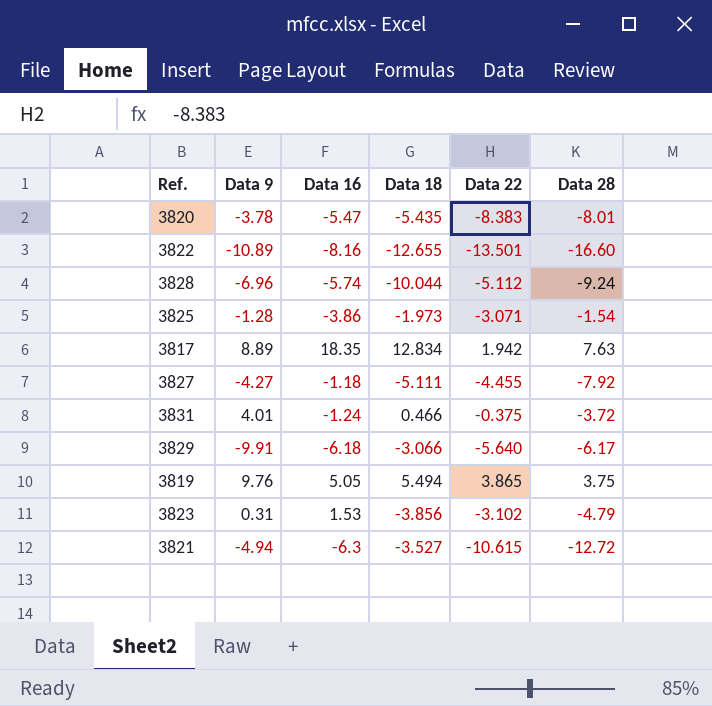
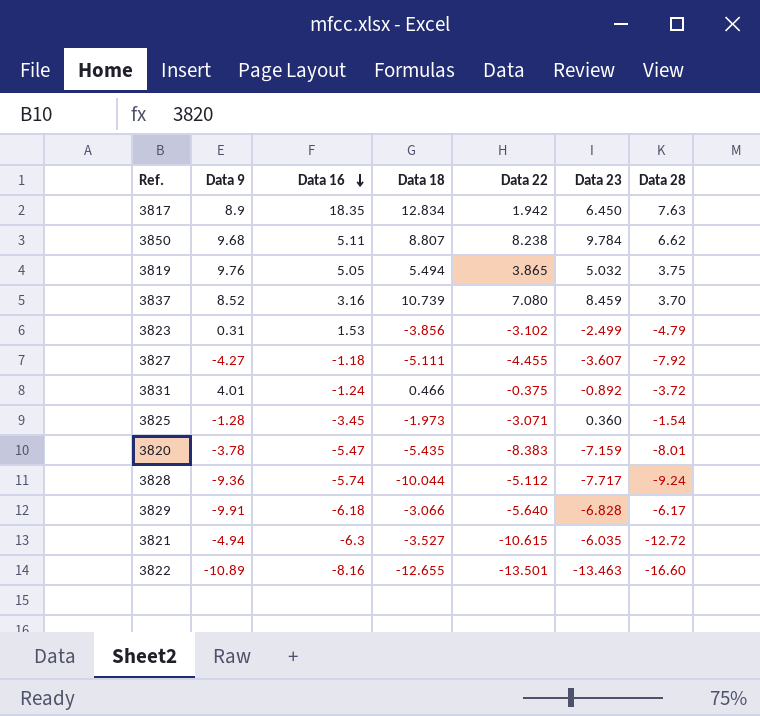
row order: none -> Data 16 descending
column Data 23 | position: none -> 6
3817 | Data 9: 8.89 -> 8.9
row 3850: none -> 9.68 | 5.11 | 8.807 | 8.238 | 9.784 | 6.62
row 3837: none -> 8.52 | 3.16 | 10.739 | 7.080 | 8.459 | 3.70
3825 | Data 16: -3.86 -> -3.45
3828 | Data 9: -6.96 -> -9.36

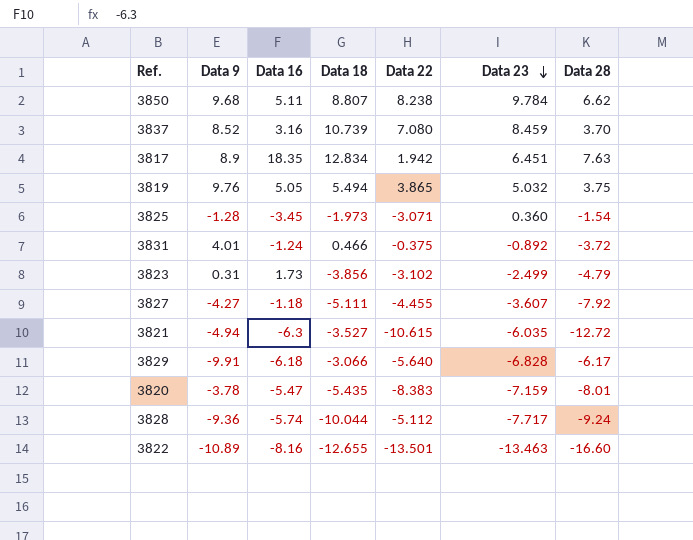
row order: Data 16 descending -> Data 23 descending
3817 | Data 23: 6.450 -> 6.451
3823 | Data 16: 1.53 -> 1.73

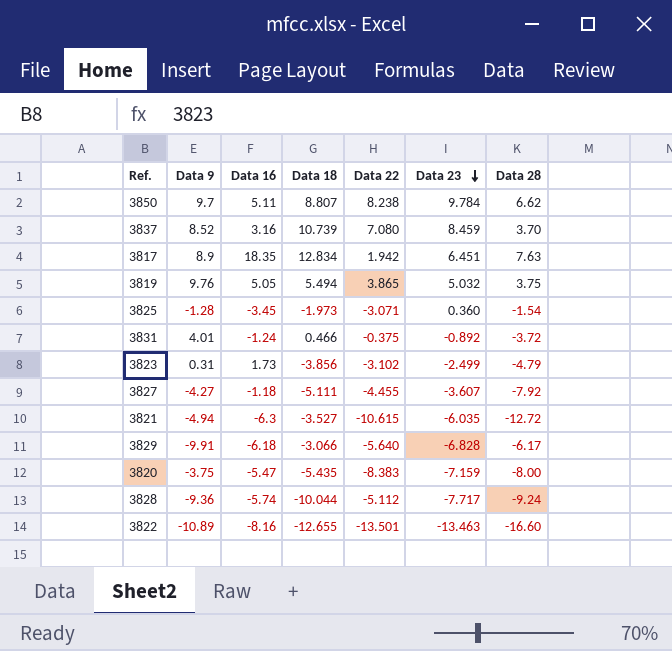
3850 | Data 9: 9.68 -> 9.7
3820 | Data 9: -3.78 -> -3.75
3820 | Data 28: -8.01 -> -8.00

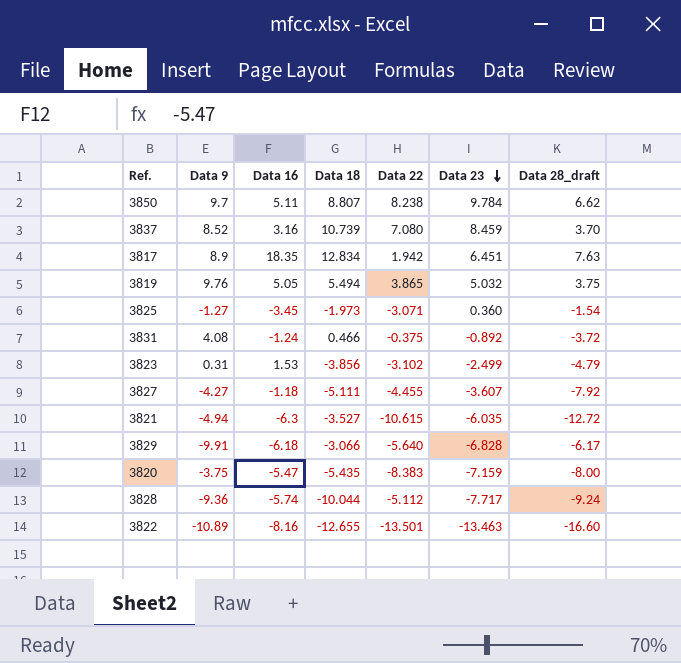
column name: Data 28 -> Data 28_draft
3825 | Data 9: -1.28 -> -1.27
3831 | Data 9: 4.01 -> 4.08
3823 | Data 16: 1.73 -> 1.53

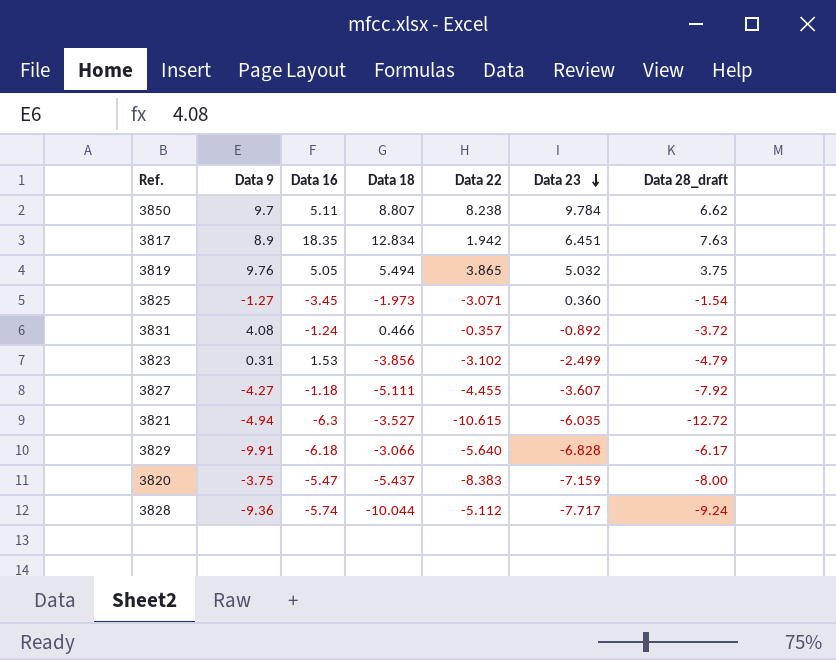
row 3837: 8.52 | 3.16 | 10.739 | 7.080 | 8.459 | 3.70 -> none
row 3822: -10.89 | -8.16 | -12.655 | -13.501 | -13.463 | -16.60 -> none
3831 | Data 22: -0.375 -> -0.357
3820 | Data 18: -5.435 -> -5.437

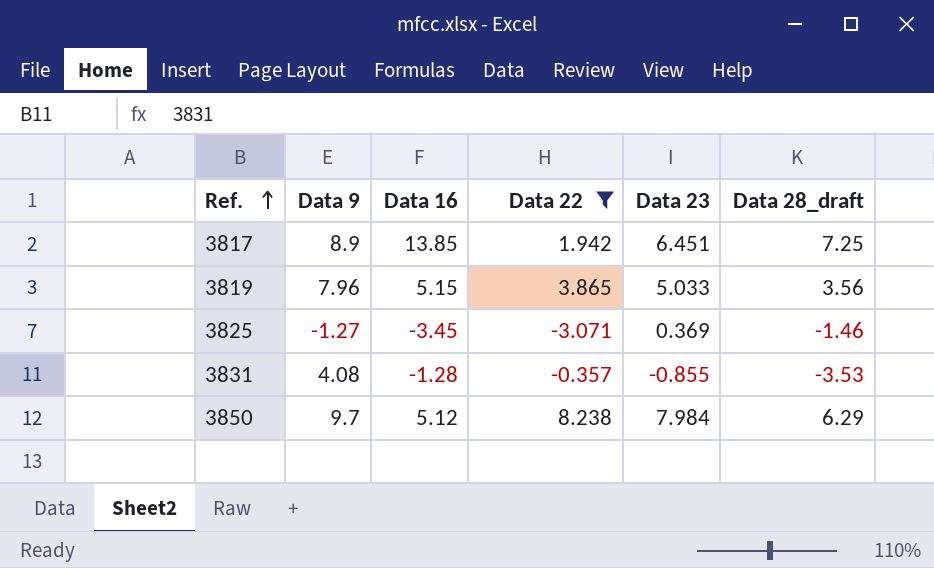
filter: none -> Data 22 >= -3.071
row order: Data 23 descending -> Ref. ascending
column Data 18 | position: 4 -> none
3817 | Data 16: 18.35 -> 13.85
3817 | Data 28_draft: 7.63 -> 7.25
3819 | Data 9: 9.76 -> 7.96
3819 | Data 16: 5.05 -> 5.15
3819 | Data 23: 5.032 -> 5.033
3819 | Data 28_draft: 3.75 -> 3.56
3825 | Data 23: 0.360 -> 0.369
3825 | Data 28_draft: -1.54 -> -1.46
3831 | Data 16: -1.24 -> -1.28
3831 | Data 23: -0.892 -> -0.855
3831 | Data 28_draft: -3.72 -> -3.53
3850 | Data 16: 5.11 -> 5.12
3850 | Data 23: 9.784 -> 7.984
3850 | Data 28_draft: 6.62 -> 6.29

